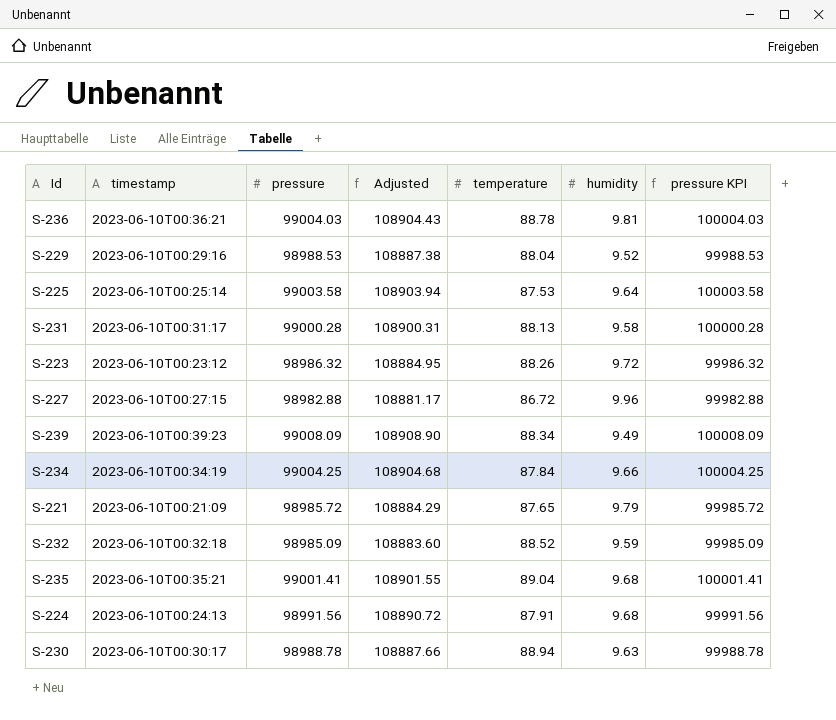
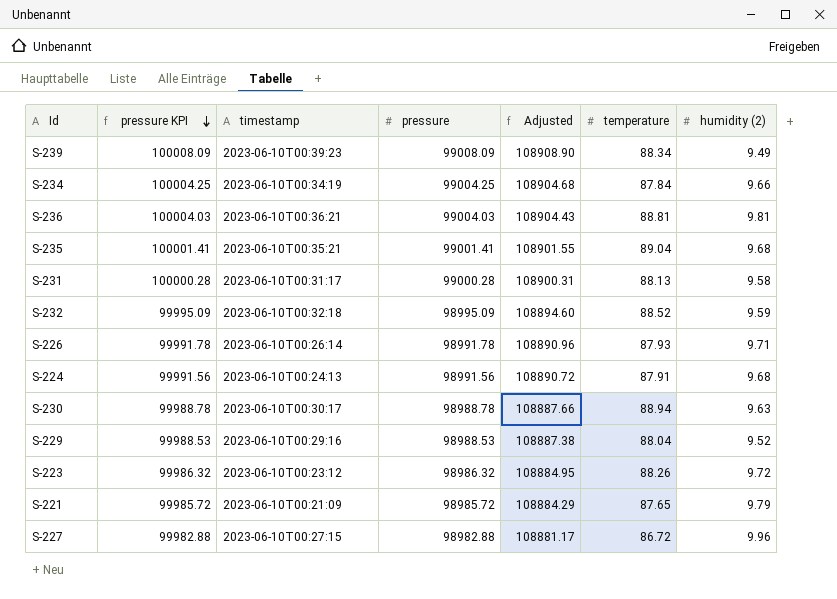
row order: none -> pressure KPI descending
column pressure KPI | position: 7 -> 2
column name: humidity -> humidity (2)
row S-225: 2023-06-10T00:25:14 | 99003.58 | 108903.94 | 87.53 | 9.64 | 100003.58 -> none
S-236 | temperature: 88.78 -> 88.81
S-232 | pressure KPI: 99985.09 -> 99995.09
S-232 | pressure: 98985.09 -> 98995.09
S-232 | Adjusted: 108883.60 -> 108894.60
row S-226: none -> 99991.78 | 2023-06-10T00:26:14 | 98991.78 | 108890.96 | 87.93 | 9.71

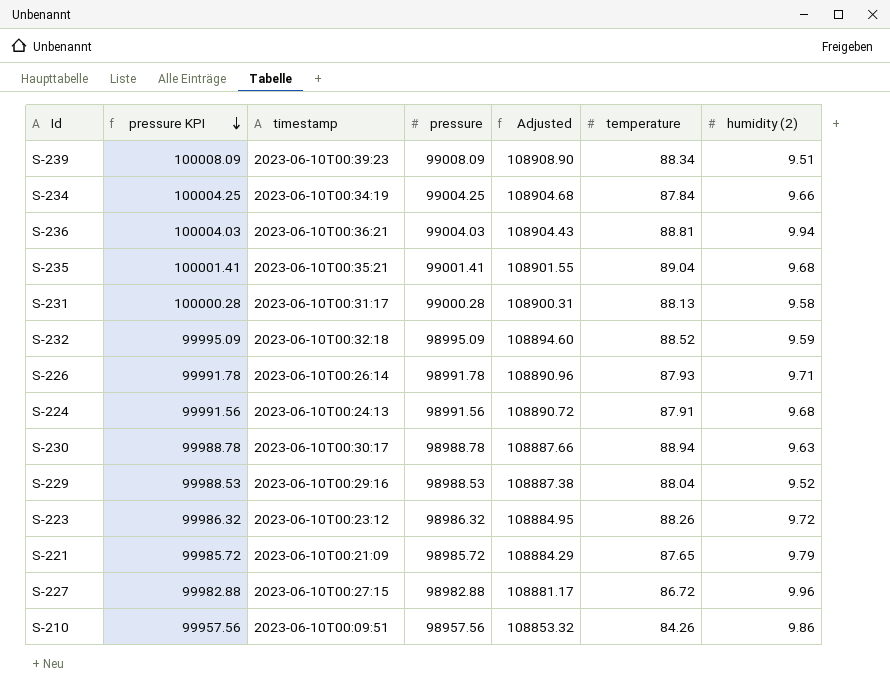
S-239 | humidity (2): 9.49 -> 9.51
S-236 | humidity (2): 9.81 -> 9.94
row S-210: none -> 99957.56 | 2023-06-10T00:09:51 | 98957.56 | 108853.32 | 84.26 | 9.86

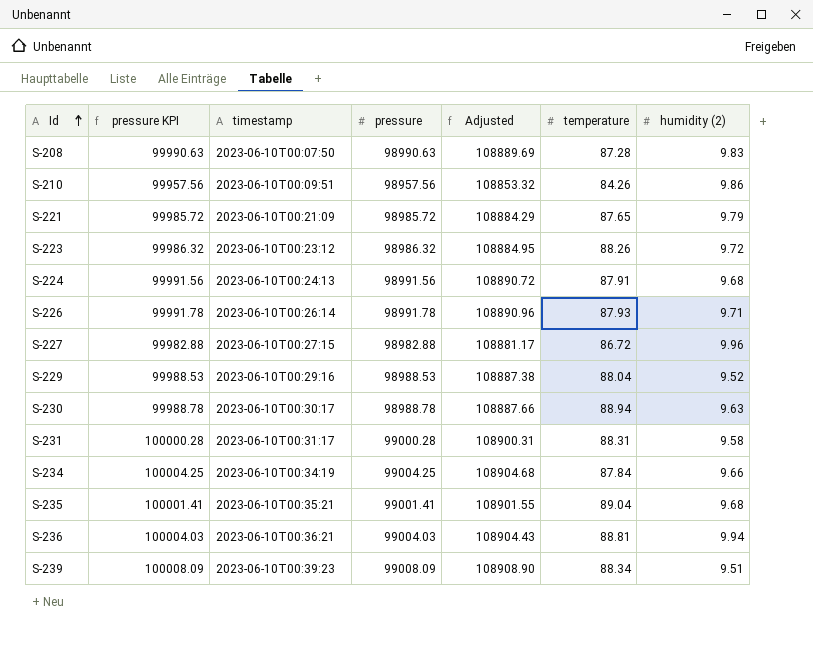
row order: pressure KPI descending -> Id ascending
row S-232: 99995.09 | 2023-06-10T00:32:18 | 98995.09 | 108894.60 | 88.52 | 9.59 -> none
row S-208: none -> 99990.63 | 2023-06-10T00:07:50 | 98990.63 | 108889.69 | 87.28 | 9.83
S-231 | temperature: 88.13 -> 88.31

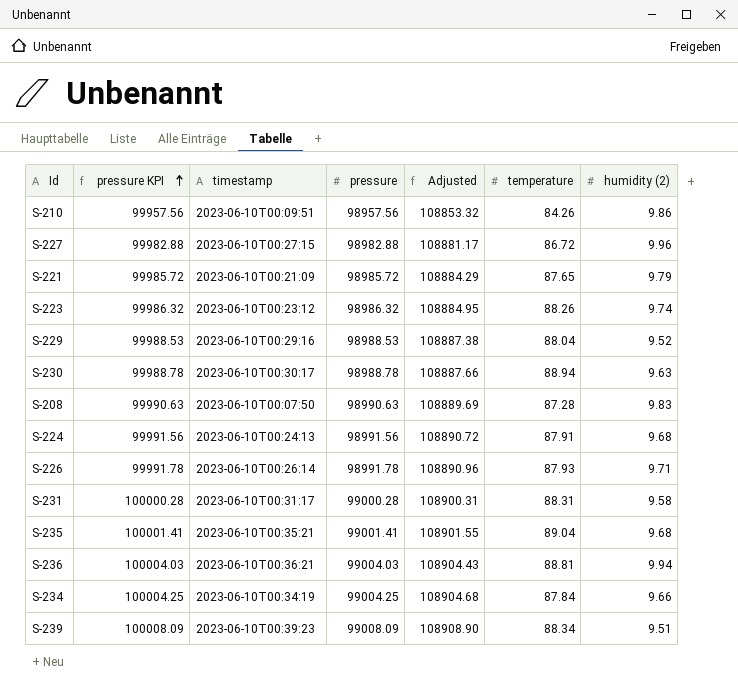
row order: Id ascending -> pressure KPI ascending
S-223 | humidity (2): 9.72 -> 9.74

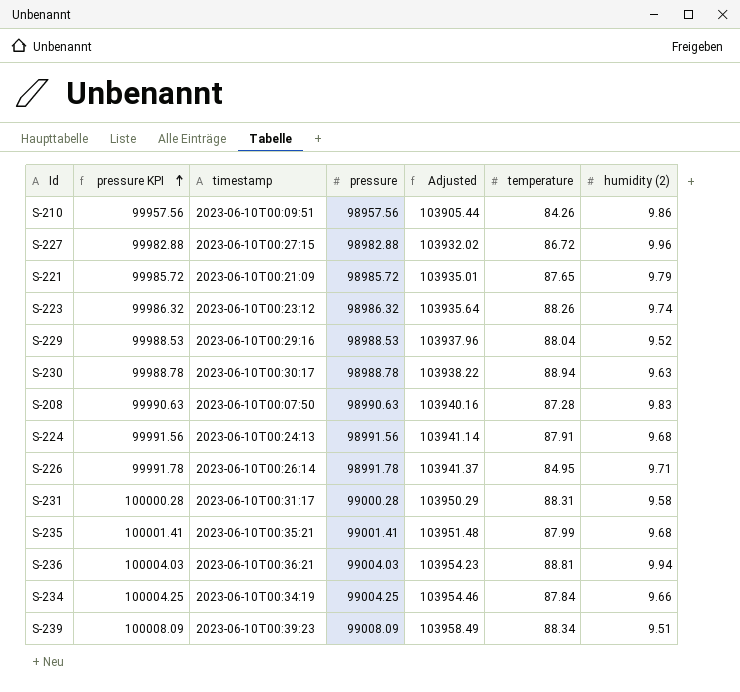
column Adjusted | formula: [pressure] * 1.1 -> [pressure] * 1.05
S-226 | temperature: 87.93 -> 84.95
S-235 | temperature: 89.04 -> 87.99

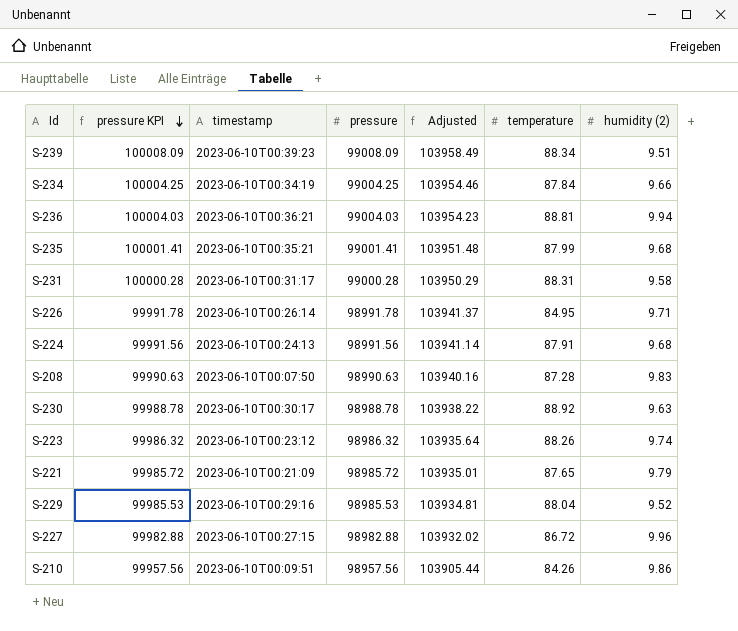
row order: pressure KPI ascending -> pressure KPI descending
S-230 | temperature: 88.94 -> 88.92
S-229 | pressure KPI: 99988.53 -> 99985.53
S-229 | pressure: 98988.53 -> 98985.53
S-229 | Adjusted: 103937.96 -> 103934.81

